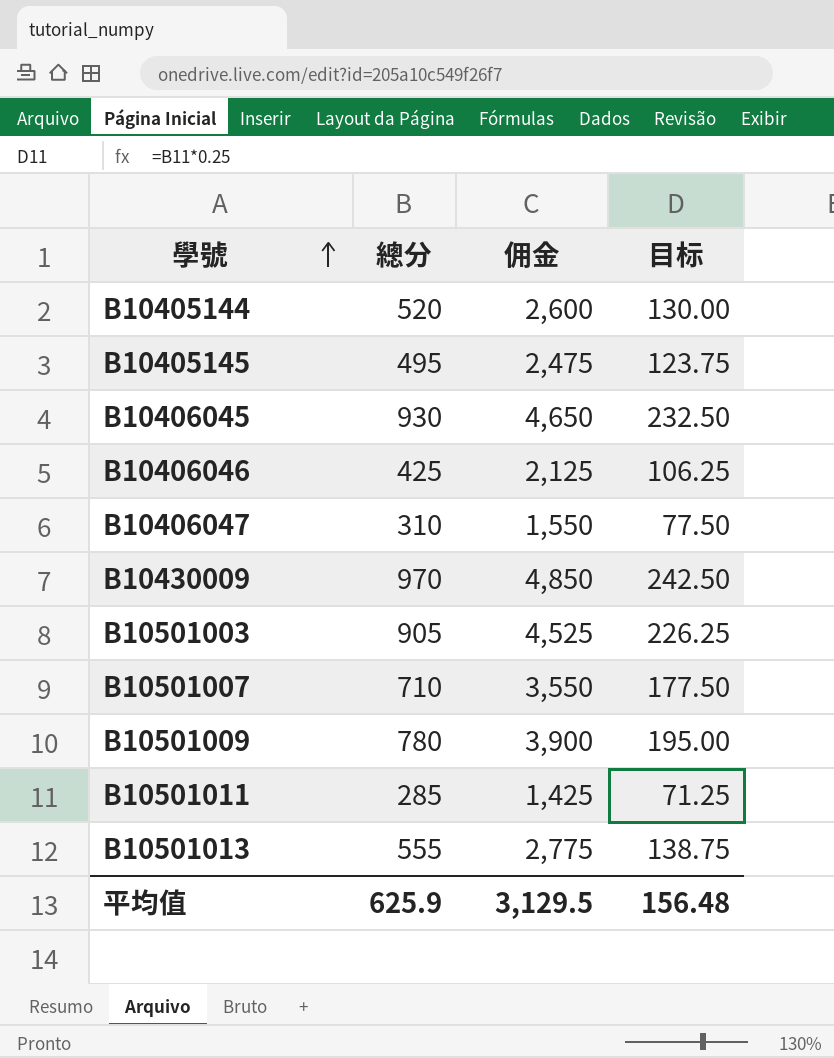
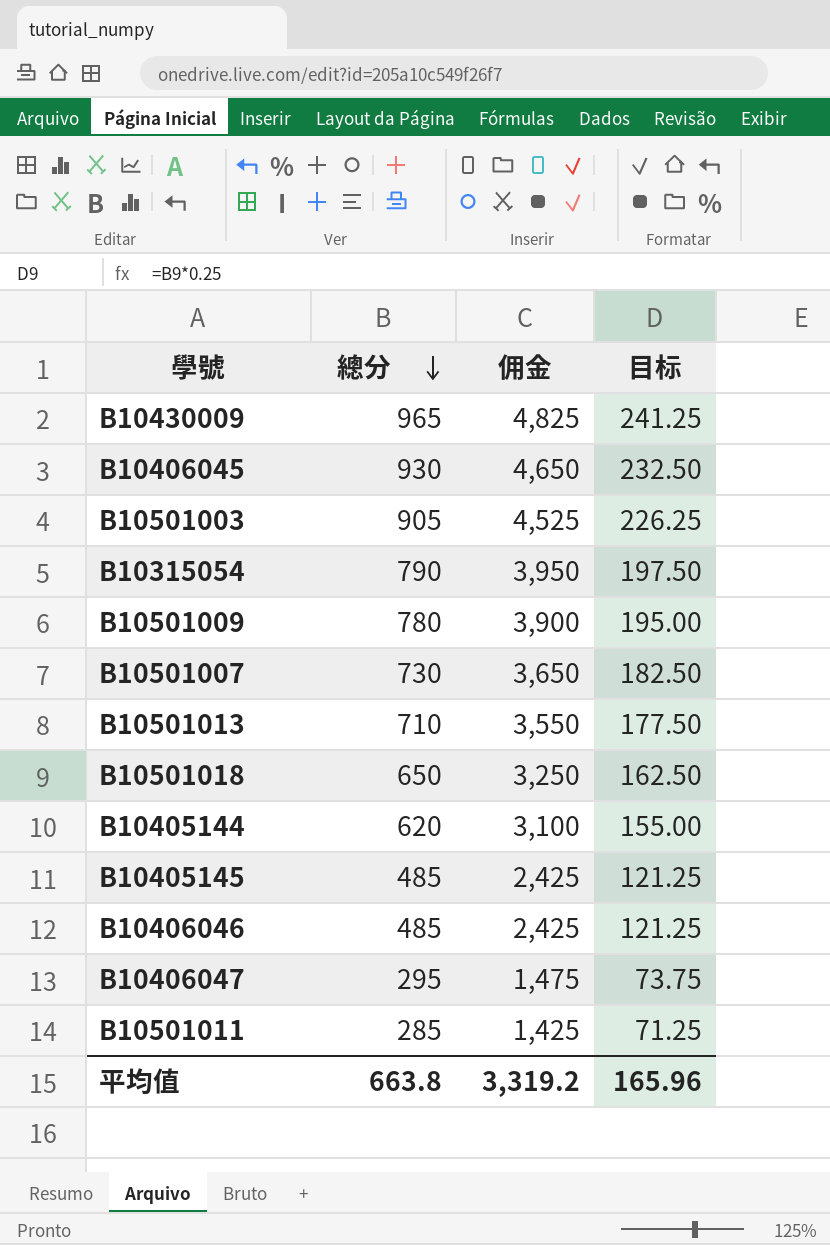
row order: 學號 ascending -> 總分 descending
B10430009 | 總分: 970 -> 965
B10430009 | 佣金: 4,850 -> 4,825
B10430009 | 目标: 242.50 -> 241.25
row B10315054: none -> 790 | 3,950 | 197.50
B10501007 | 總分: 710 -> 730
B10501007 | 佣金: 3,550 -> 3,650
B10501007 | 目标: 177.50 -> 182.50
B10501013 | 總分: 555 -> 710
B10501013 | 佣金: 2,775 -> 3,550
B10501013 | 目标: 138.75 -> 177.50
row B10501018: none -> 650 | 3,250 | 162.50
B10405144 | 總分: 520 -> 620
B10405144 | 佣金: 2,600 -> 3,100
B10405144 | 目标: 130.00 -> 155.00
B10405145 | 總分: 495 -> 485
B10405145 | 佣金: 2,475 -> 2,425
B10405145 | 目标: 123.75 -> 121.25
B10406046 | 總分: 425 -> 485
B10406046 | 佣金: 2,125 -> 2,425
B10406046 | 目标: 106.25 -> 121.25
B10406047 | 總分: 310 -> 295
B10406047 | 佣金: 1,550 -> 1,475
B10406047 | 目标: 77.50 -> 73.75
平均值 | 總分: 625.9 -> 663.8
平均值 | 佣金: 3,129.5 -> 3,319.2
平均值 | 目标: 156.48 -> 165.96

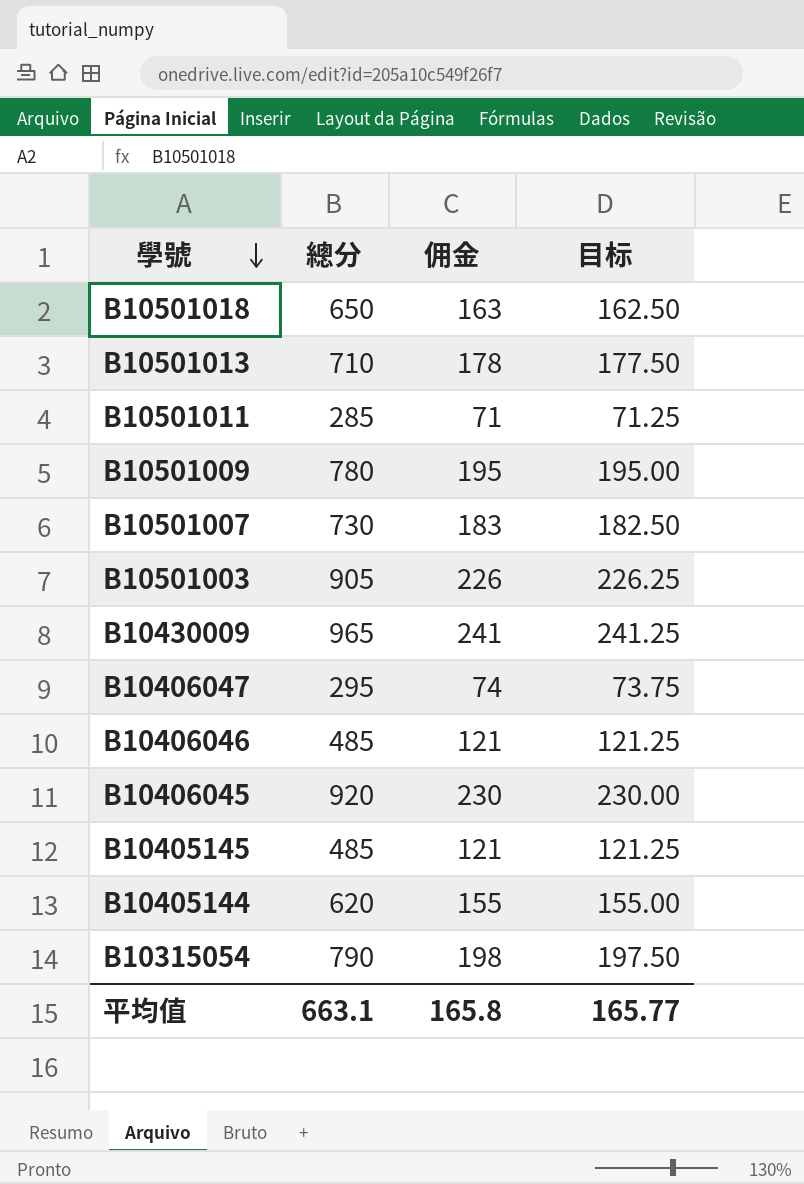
row order: 總分 descending -> 學號 descending
column 佣金 | formula: [總分] * 5 -> [總分] * 0.25
B10406045 | 總分: 930 -> 920
B10406045 | 目标: 232.50 -> 230.00
平均值 | 總分: 663.8 -> 663.1
平均值 | 佣金: 3,319.2 -> 165.8
平均值 | 目标: 165.96 -> 165.77

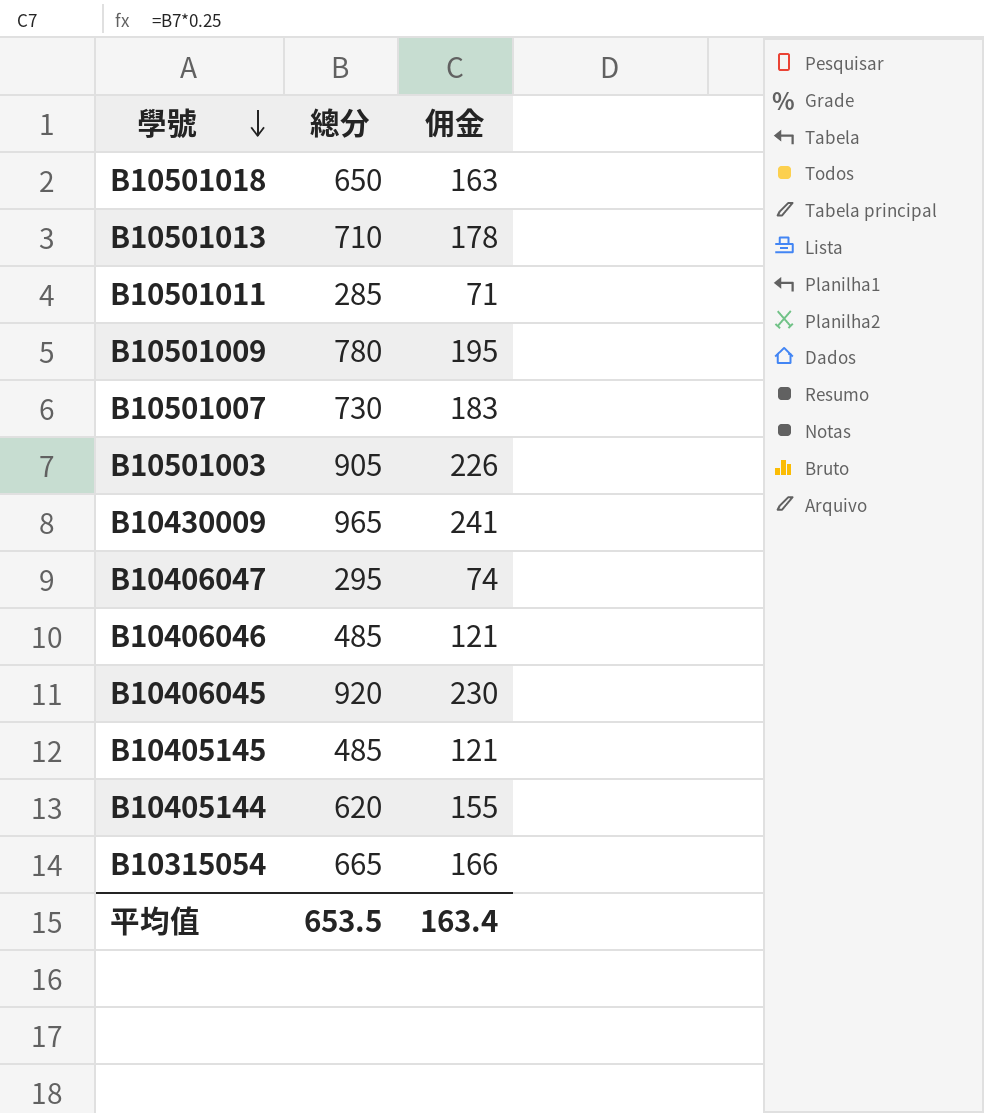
column 目标 | formula: [總分] * 0.25 -> none
B10315054 | 總分: 790 -> 665
B10315054 | 佣金: 198 -> 166
平均值 | 總分: 663.1 -> 653.5
平均值 | 佣金: 165.8 -> 163.4

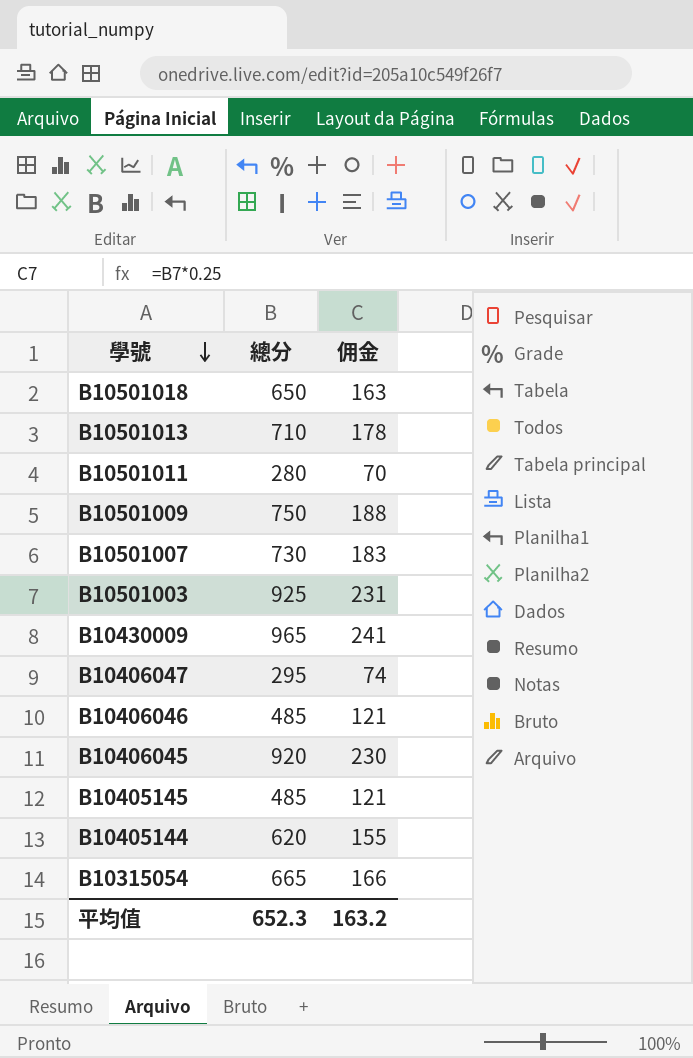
B10501011 | 總分: 285 -> 280
B10501011 | 佣金: 71 -> 70
B10501009 | 總分: 780 -> 750
B10501009 | 佣金: 195 -> 188
B10501003 | 總分: 905 -> 925
B10501003 | 佣金: 226 -> 231
平均值 | 總分: 653.5 -> 652.3
平均值 | 佣金: 163.4 -> 163.2

